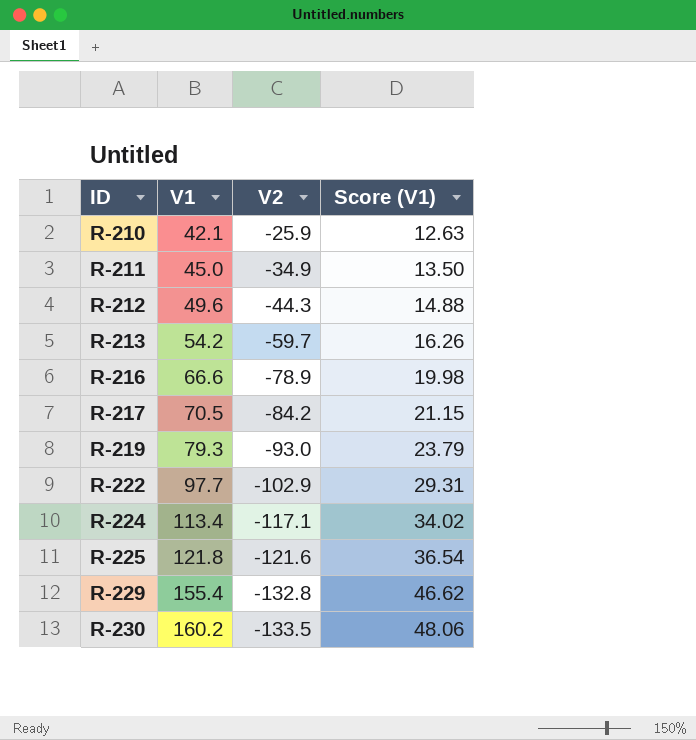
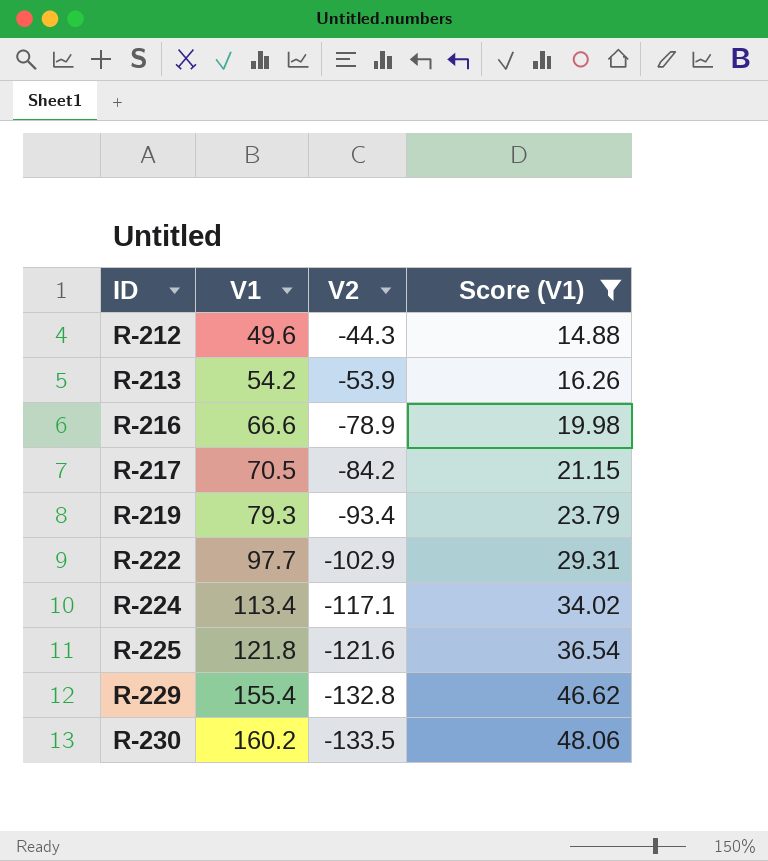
filter: none -> Score (V1) >= 14.88
R-213 | V2: -59.7 -> -53.9
R-219 | V2: -93.0 -> -93.4

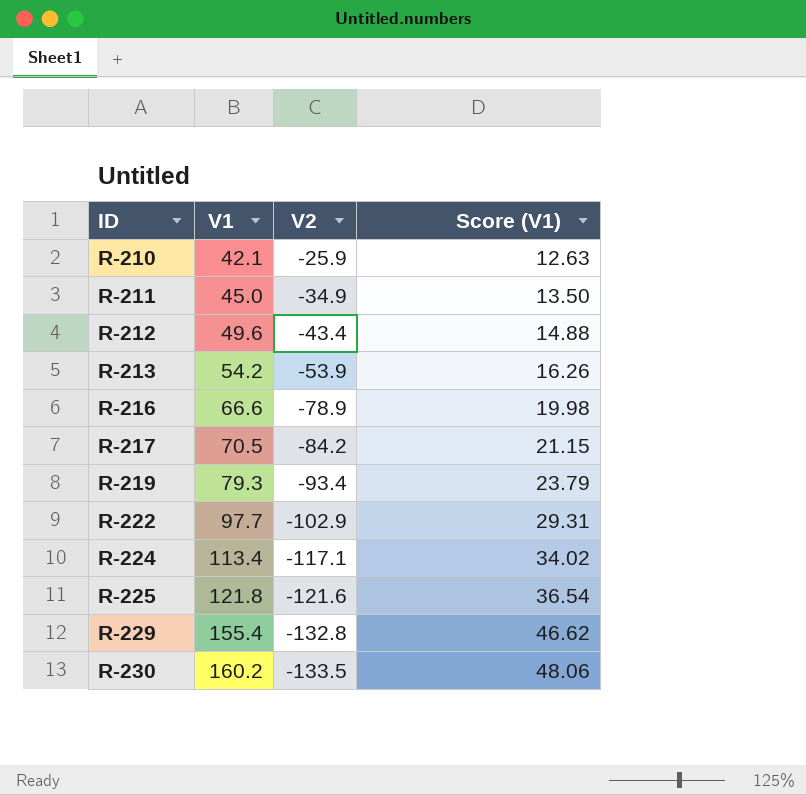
filter: Score (V1) >= 14.88 -> none
R-212 | V2: -44.3 -> -43.4

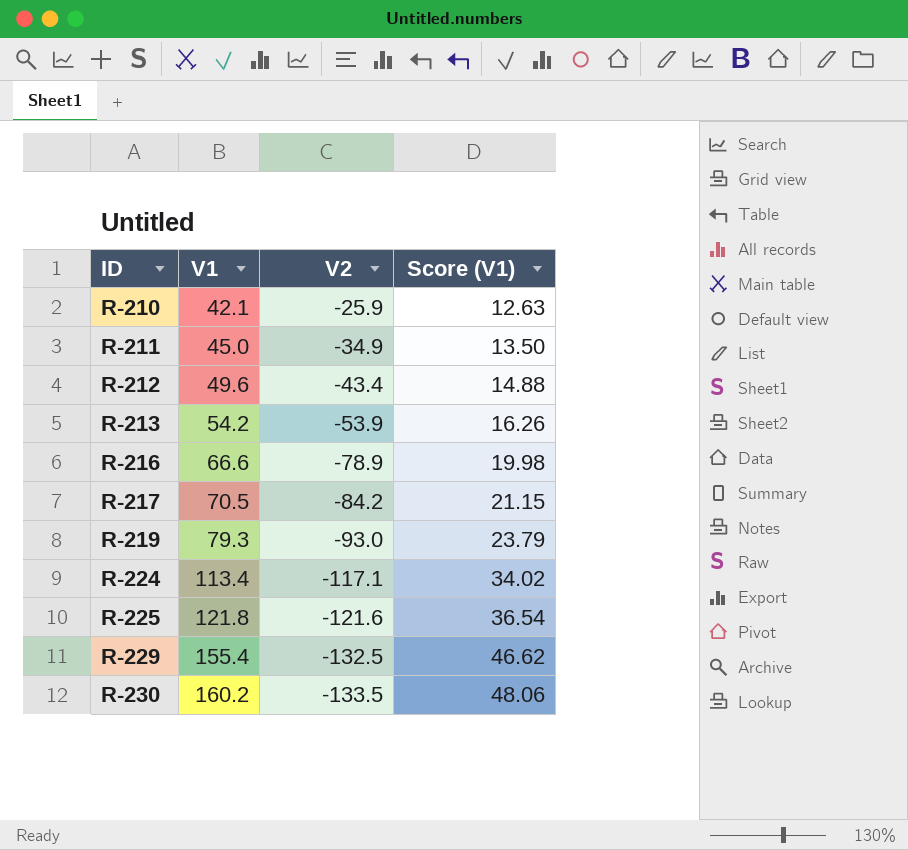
row R-222: 97.7 | -102.9 | 29.31 -> none
R-219 | V2: -93.4 -> -93.0
R-229 | V2: -132.8 -> -132.5

